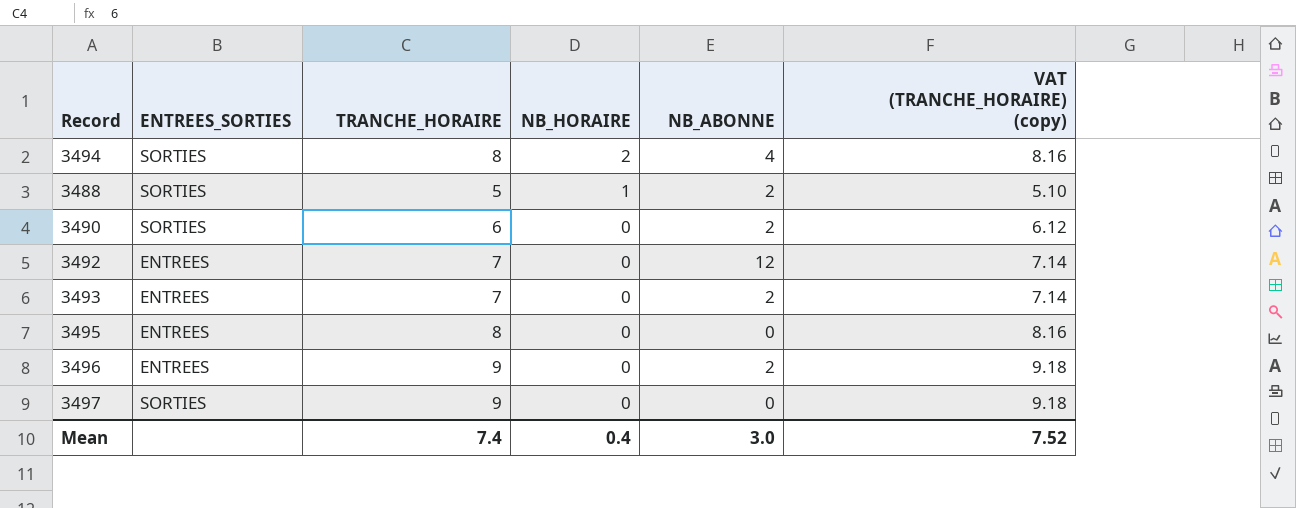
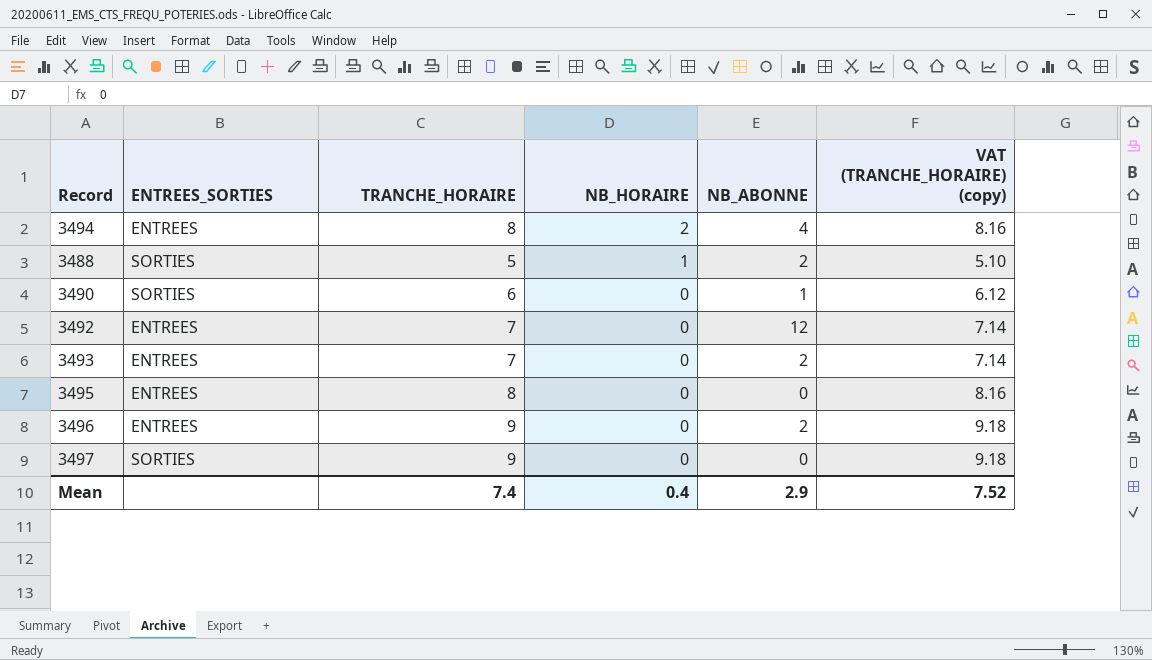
3494 | ENTREES_SORTIES: SORTIES -> ENTREES
3490 | NB_ABONNE: 2 -> 1
Mean | NB_ABONNE: 3.0 -> 2.9

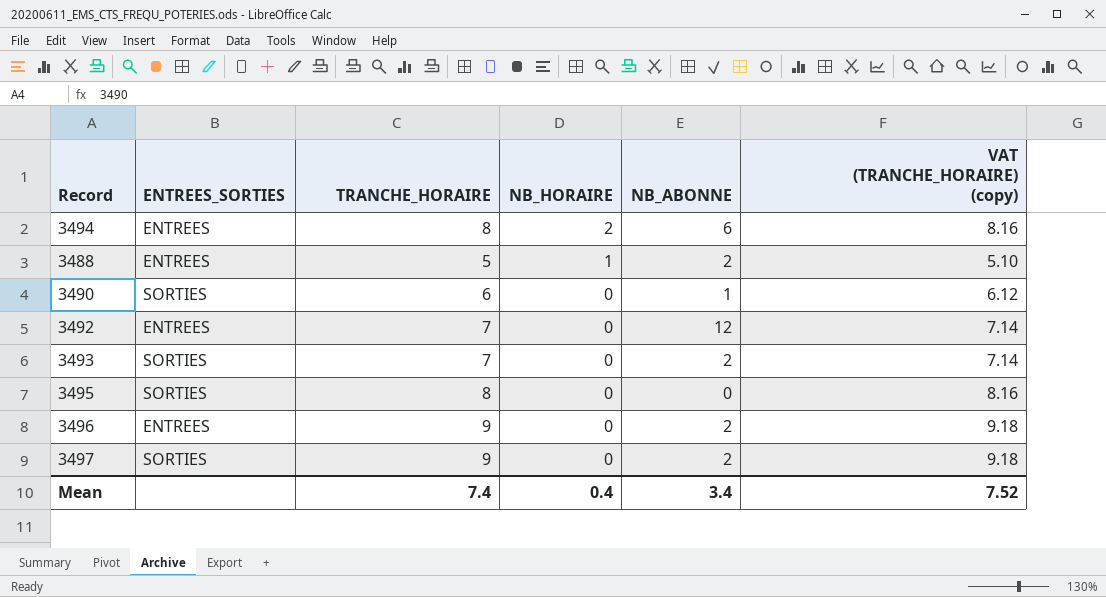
3494 | NB_ABONNE: 4 -> 6
3488 | ENTREES_SORTIES: SORTIES -> ENTREES
3493 | ENTREES_SORTIES: ENTREES -> SORTIES
3495 | ENTREES_SORTIES: ENTREES -> SORTIES
3497 | NB_ABONNE: 0 -> 2
Mean | NB_ABONNE: 2.9 -> 3.4

